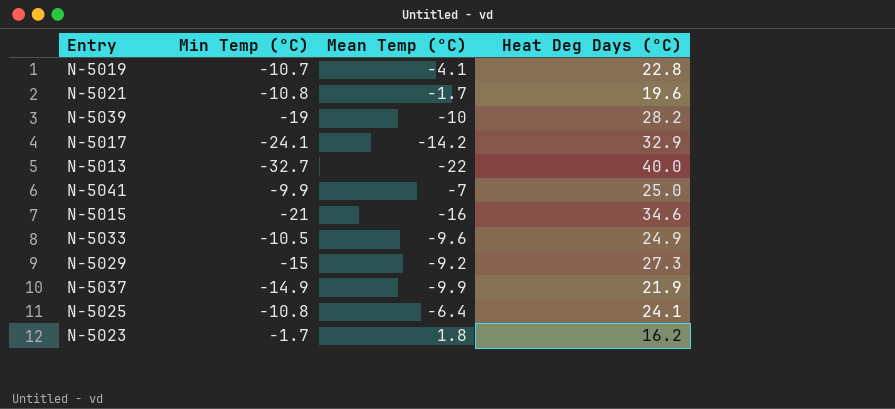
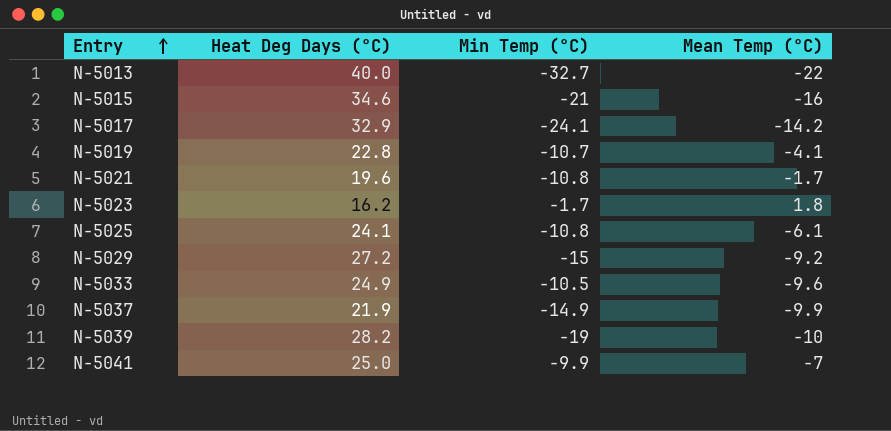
row order: none -> Entry ascending
column Heat Deg Days (°C) | position: 4 -> 2
N-5025 | Mean Temp (°C): -6.4 -> -6.1
N-5029 | Heat Deg Days (°C): 27.3 -> 27.2

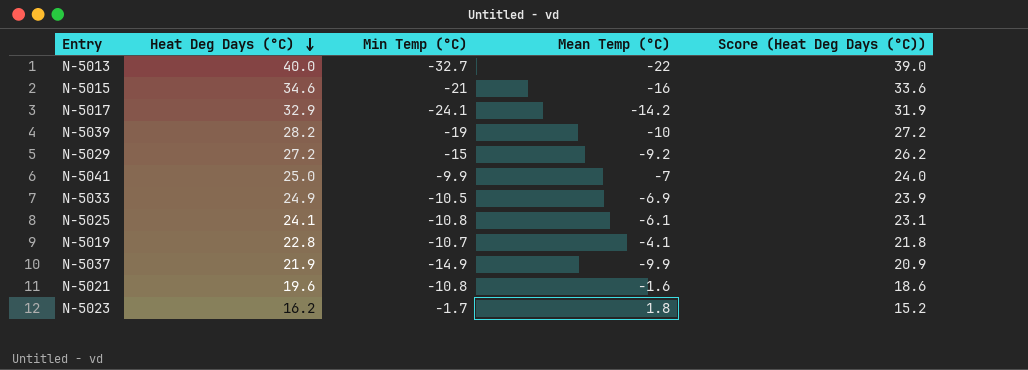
row order: Entry ascending -> Heat Deg Days (°C) descending
column Score (Heat Deg Days (°C)) | formula: none -> [Heat Deg Days (°C)] - 1
N-5033 | Mean Temp (°C): -9.6 -> -6.9
N-5021 | Mean Temp (°C): -1.7 -> -1.6

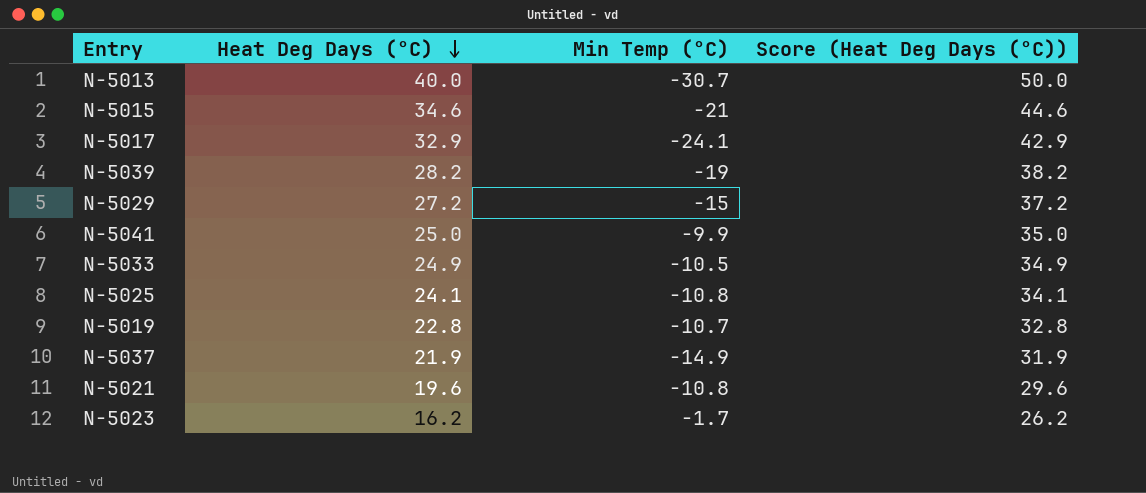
column Mean Temp (°C) | position: 4 -> none
column Score (Heat Deg Days (°C)) | formula: [Heat Deg Days (°C)] - 1 -> [Heat Deg Days (°C)] + 10
N-5013 | Min Temp (°C): -32.7 -> -30.7

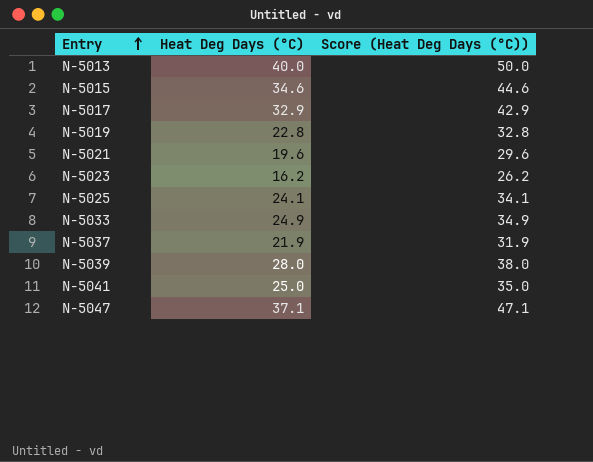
row order: Heat Deg Days (°C) descending -> Entry ascending
column Min Temp (°C) | position: 3 -> none
row N-5029: 27.2 | -15 | 37.2 -> none
N-5039 | Heat Deg Days (°C): 28.2 -> 28.0
N-5039 | Score (Heat Deg Days (°C)): 38.2 -> 38.0
row N-5047: none -> 37.1 | 47.1

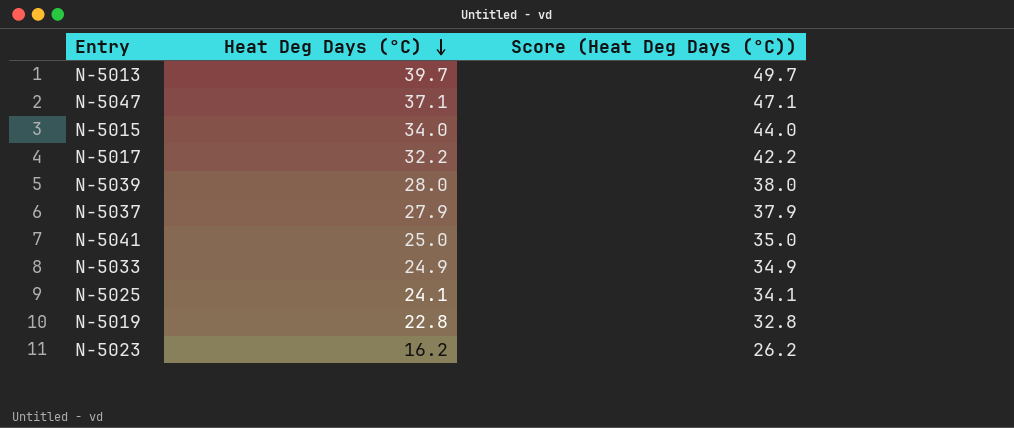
row order: Entry ascending -> Heat Deg Days (°C) descending
row N-5021: 19.6 | 29.6 -> none
N-5013 | Heat Deg Days (°C): 40.0 -> 39.7
N-5013 | Score (Heat Deg Days (°C)): 50.0 -> 49.7
N-5015 | Heat Deg Days (°C): 34.6 -> 34.0
N-5015 | Score (Heat Deg Days (°C)): 44.6 -> 44.0
N-5017 | Heat Deg Days (°C): 32.9 -> 32.2
N-5017 | Score (Heat Deg Days (°C)): 42.9 -> 42.2
N-5037 | Heat Deg Days (°C): 21.9 -> 27.9
N-5037 | Score (Heat Deg Days (°C)): 31.9 -> 37.9

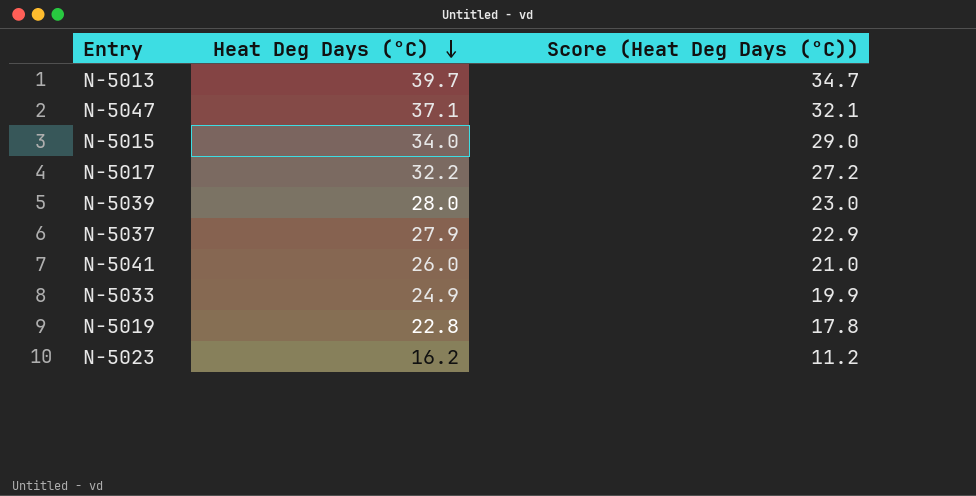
column Score (Heat Deg Days (°C)) | formula: [Heat Deg Days (°C)] + 10 -> [Heat Deg Days (°C)] - 5
row N-5025: 24.1 | 34.1 -> none
N-5041 | Heat Deg Days (°C): 25.0 -> 26.0

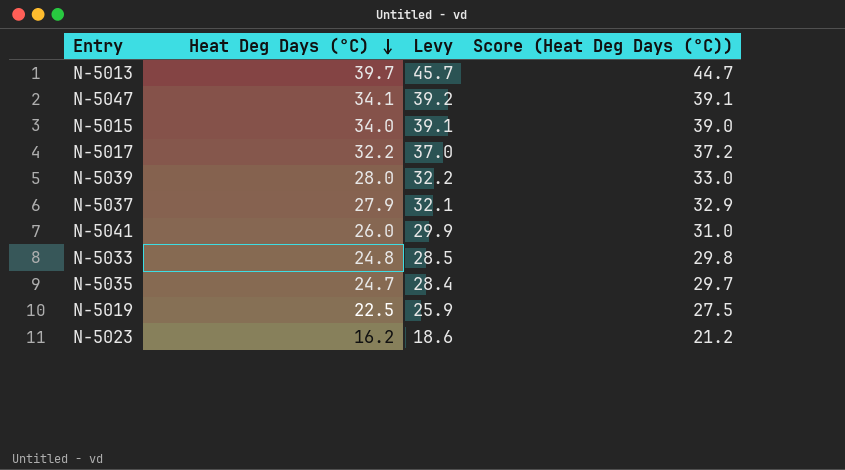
column Levy | formula: none -> [Heat Deg Days (°C)] * 1.15
column Score (Heat Deg Days (°C)) | formula: [Heat Deg Days (°C)] - 5 -> [Heat Deg Days (°C)] + 5
N-5047 | Heat Deg Days (°C): 37.1 -> 34.1
N-5033 | Heat Deg Days (°C): 24.9 -> 24.8
row N-5035: none -> 24.7 | 28.4 | 29.7
N-5019 | Heat Deg Days (°C): 22.8 -> 22.5

